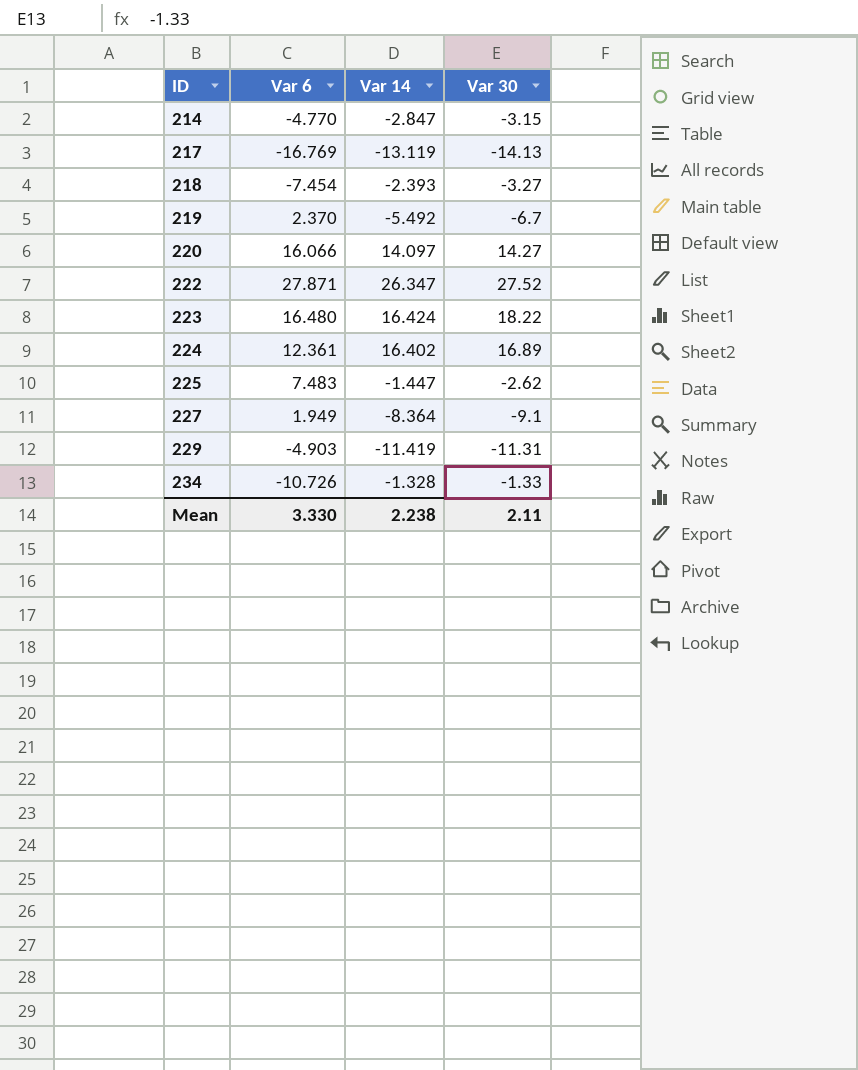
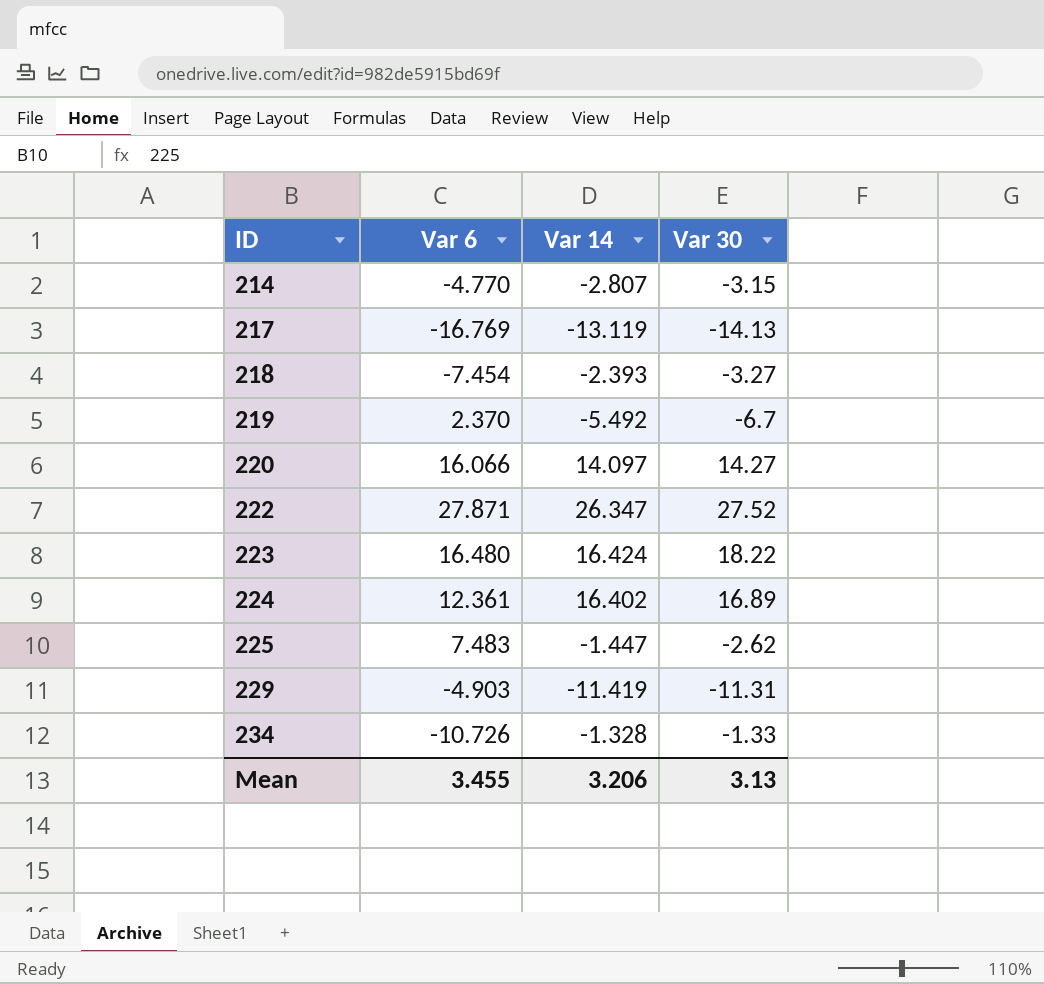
row 227: 1.949 | -8.364 | -9.1 -> none
214 | Var 14: -2.847 -> -2.807
Mean | Var 6: 3.330 -> 3.455
Mean | Var 14: 2.238 -> 3.206
Mean | Var 30: 2.11 -> 3.13

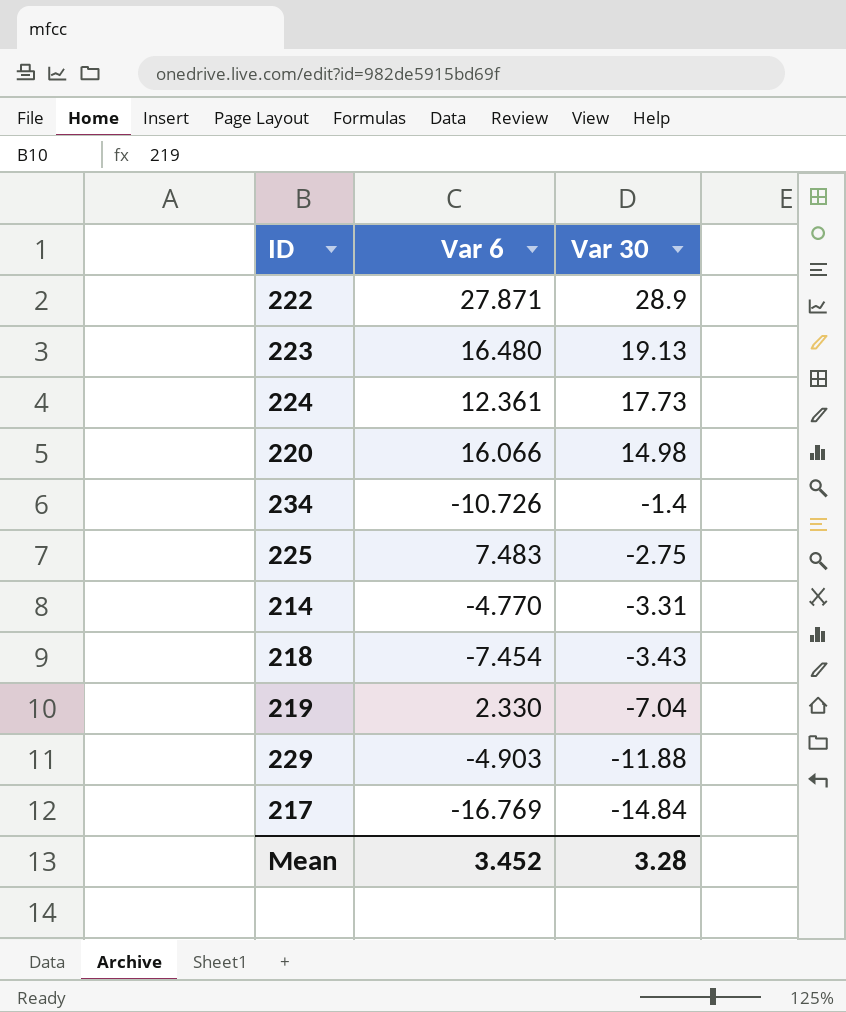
row order: ID ascending -> Var 30 descending
column Var 14 | position: 3 -> none
222 | Var 30: 27.52 -> 28.9
223 | Var 30: 18.22 -> 19.13
224 | Var 30: 16.89 -> 17.73
220 | Var 30: 14.27 -> 14.98
234 | Var 30: -1.33 -> -1.4
225 | Var 30: -2.62 -> -2.75
214 | Var 30: -3.15 -> -3.31
218 | Var 30: -3.27 -> -3.43
219 | Var 6: 2.370 -> 2.330
219 | Var 30: -6.7 -> -7.04
229 | Var 30: -11.31 -> -11.88
217 | Var 30: -14.13 -> -14.84
Mean | Var 6: 3.455 -> 3.452
Mean | Var 30: 3.13 -> 3.28

